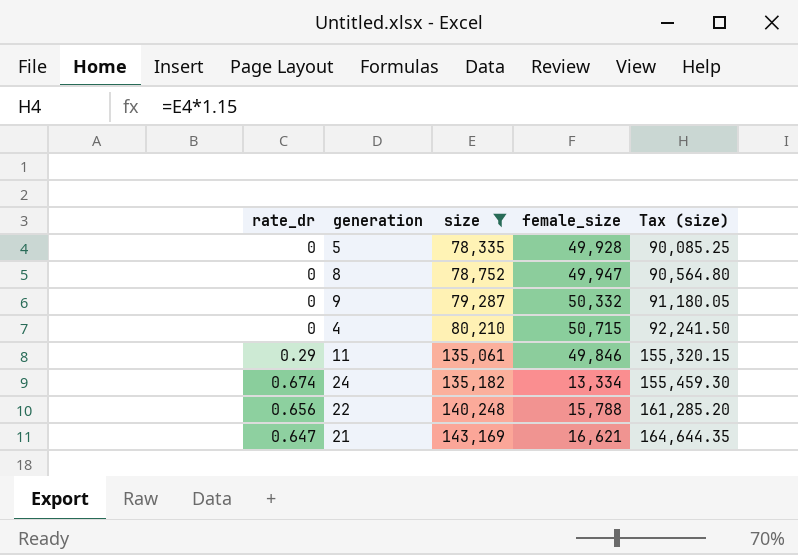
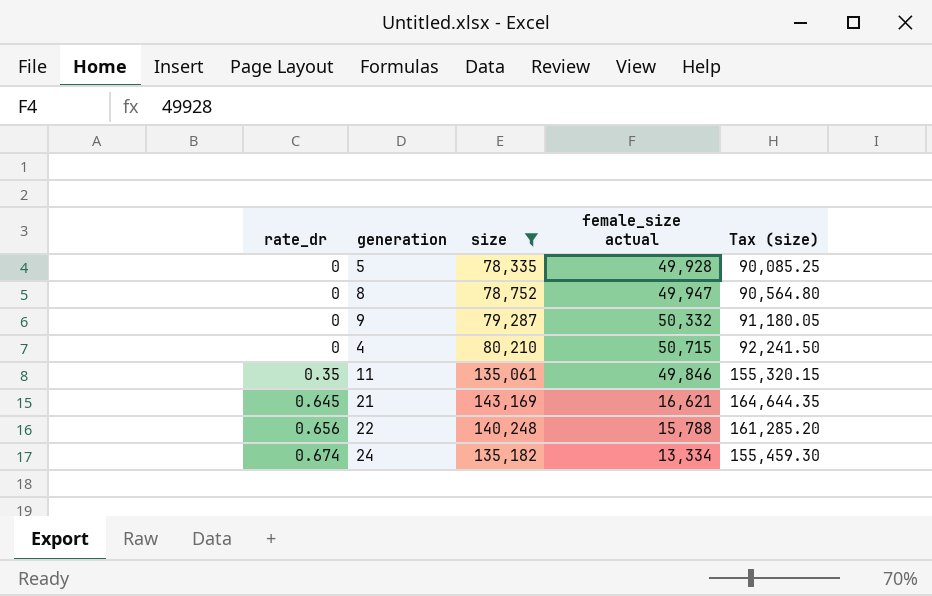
row order: size ascending -> rate_dr ascending
column name: female_size -> female_size actual
11 | rate_dr: 0.29 -> 0.35
21 | rate_dr: 0.647 -> 0.645

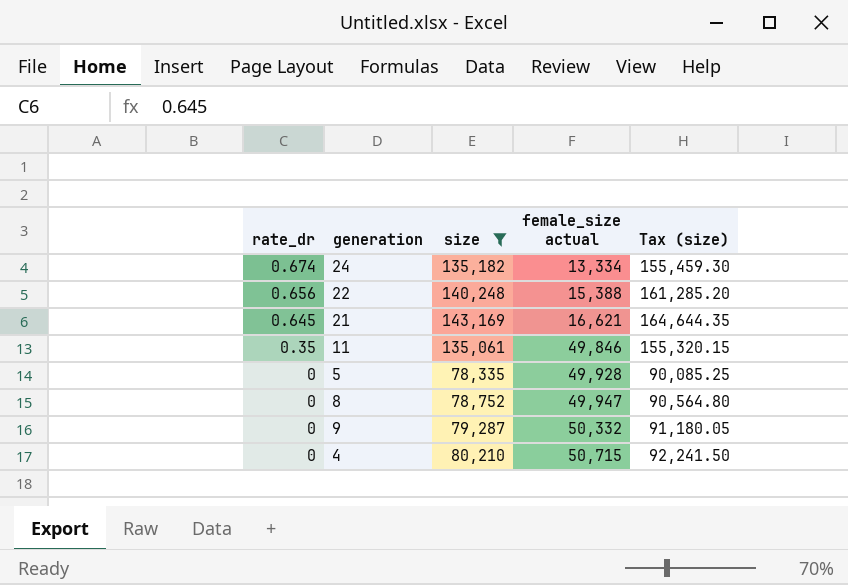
row order: rate_dr ascending -> rate_dr descending
22 | female_size actual: 15,788 -> 15,388

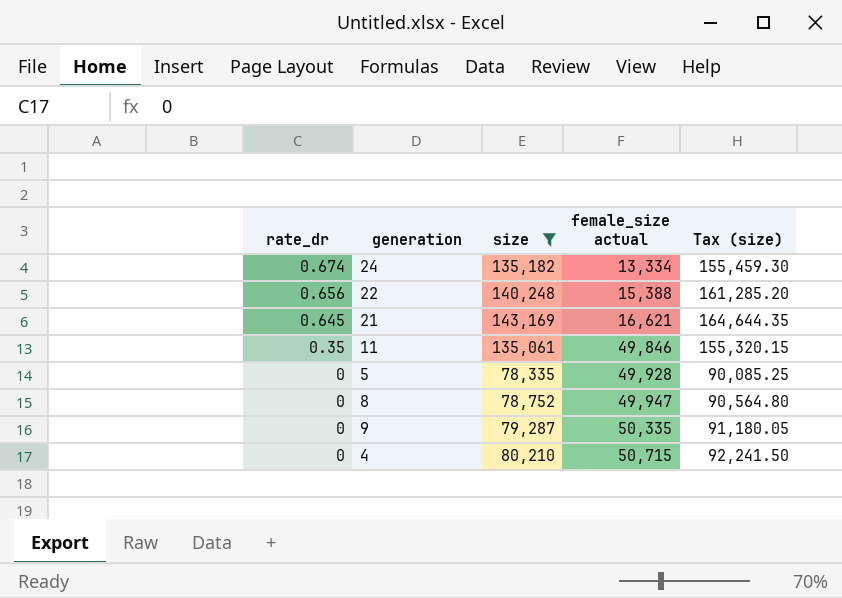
9 | female_size actual: 50,332 -> 50,335

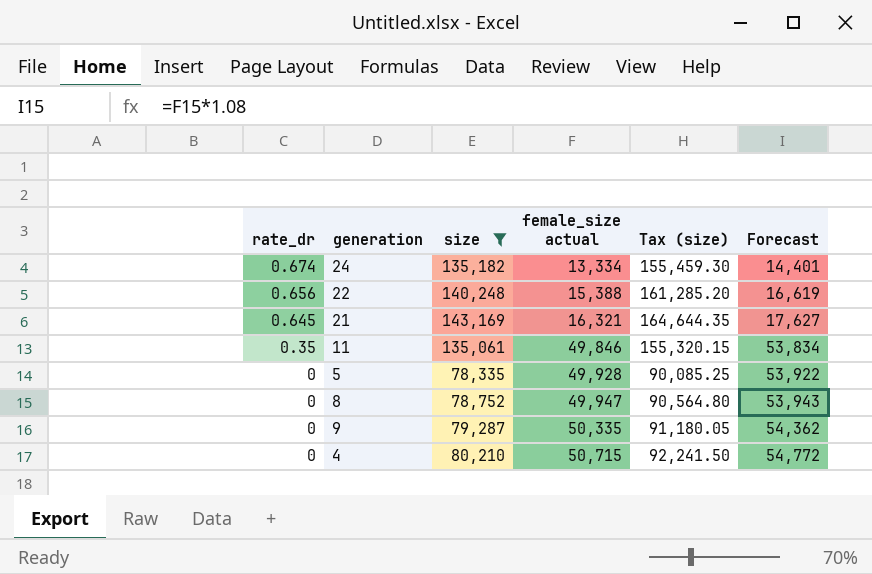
column Forecast | formula: none -> [female_size actual] * 1.08
21 | female_size actual: 16,621 -> 16,321

